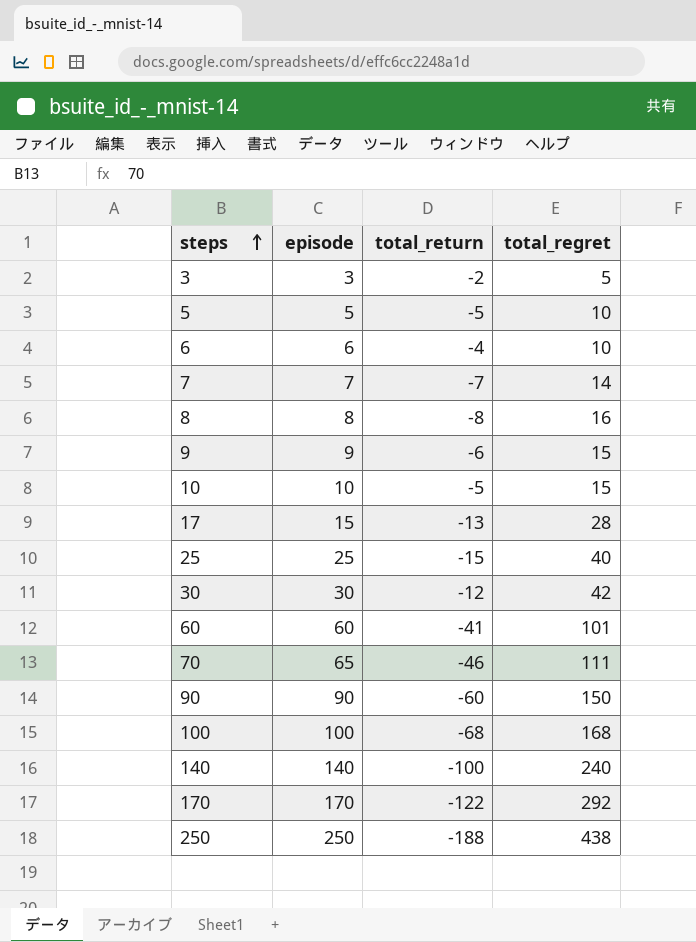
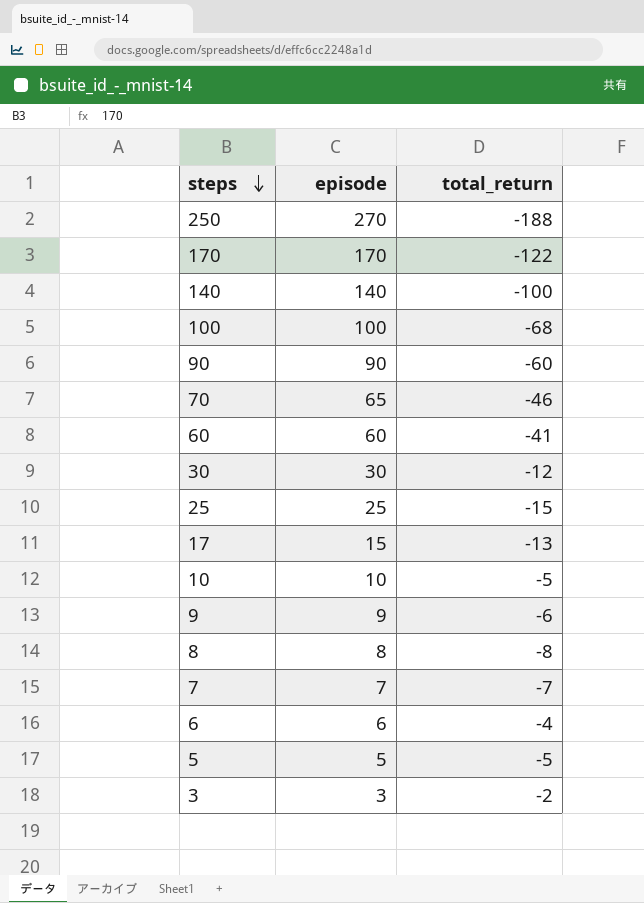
row order: steps ascending -> steps descending
column total_regret | formula: [episode] - [total_return] -> none
250 | episode: 250 -> 270

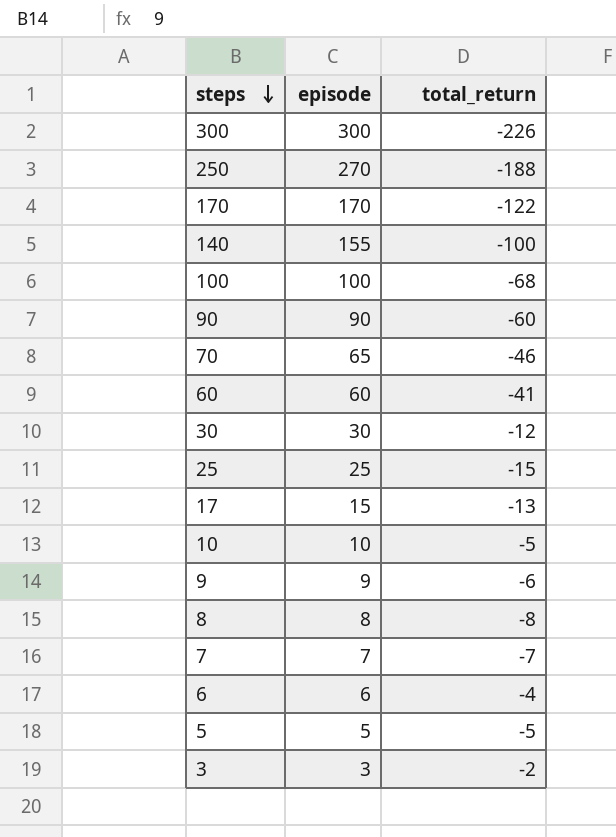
row 300: none -> 300 | -226
140 | episode: 140 -> 155

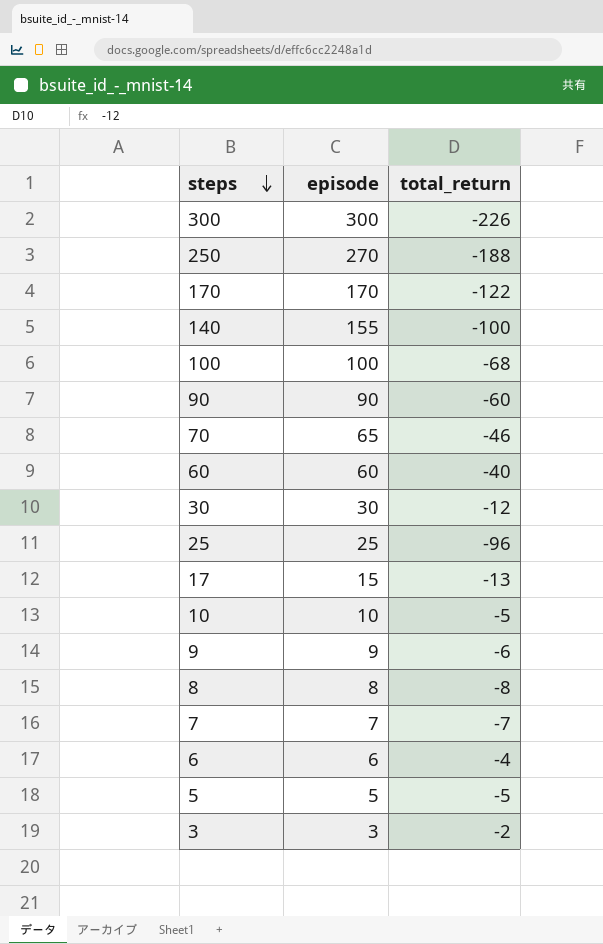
60 | total_return: -41 -> -40
25 | total_return: -15 -> -96

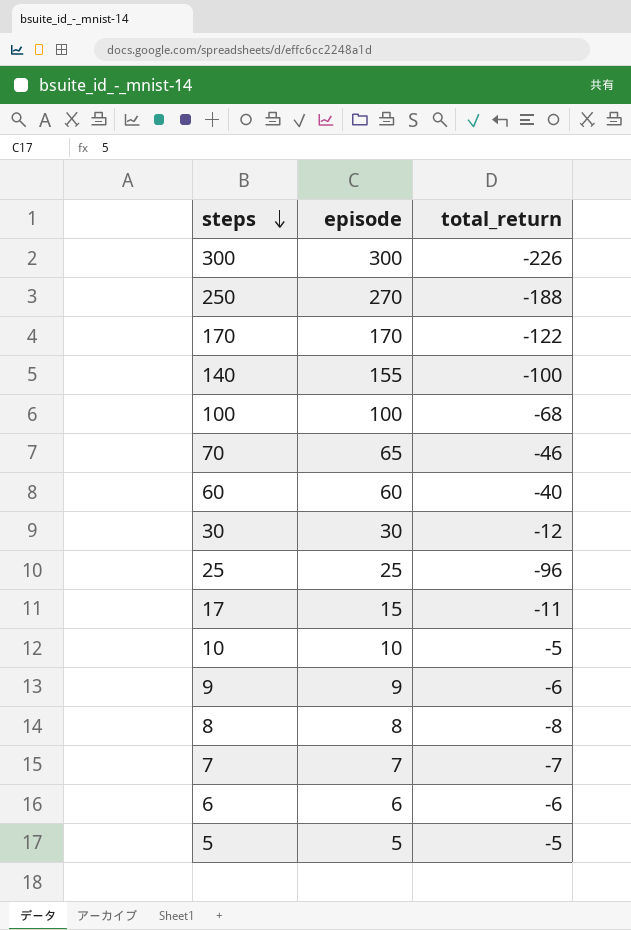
row 90: 90 | -60 -> none
row 3: 3 | -2 -> none
17 | total_return: -13 -> -11
6 | total_return: -4 -> -6

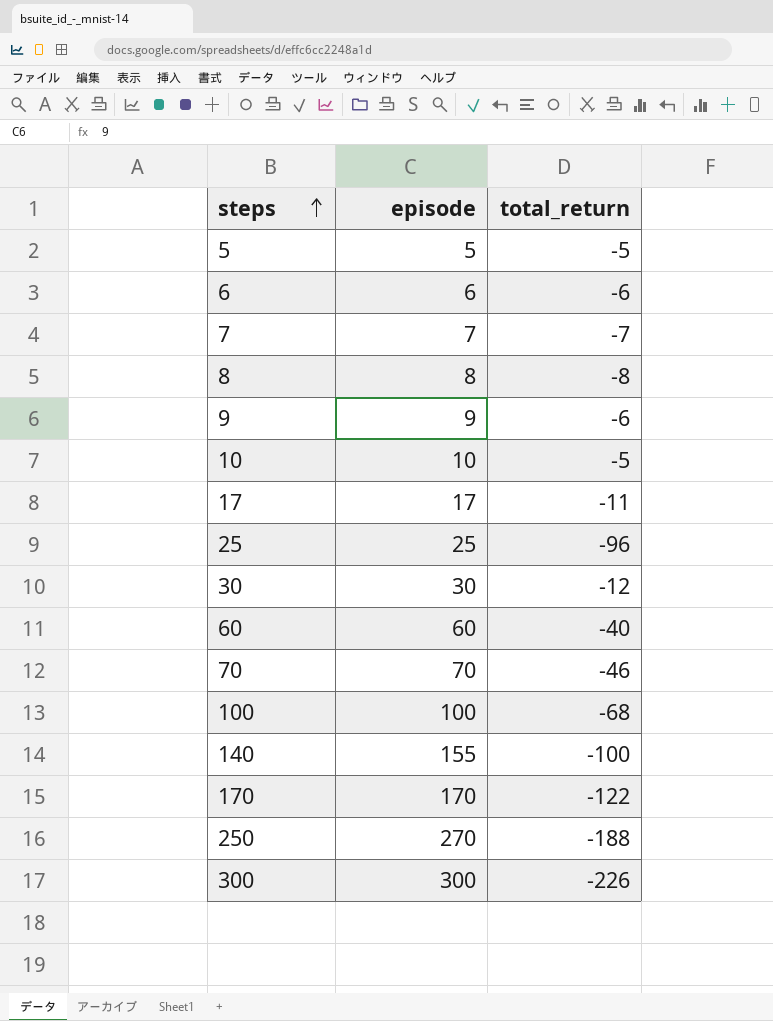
row order: steps descending -> steps ascending
17 | episode: 15 -> 17
70 | episode: 65 -> 70

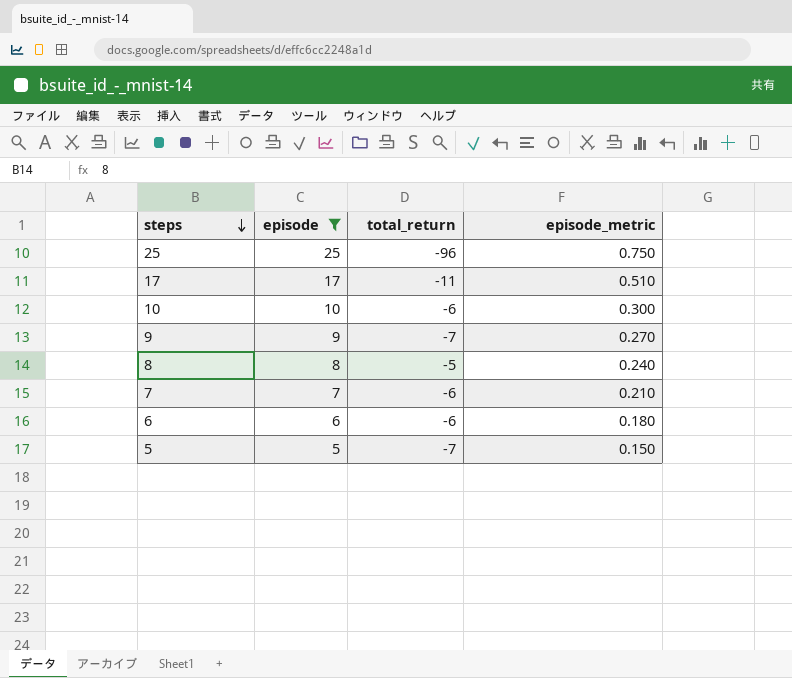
filter: none -> episode <= 25
row order: steps ascending -> steps descending
column episode_metric | formula: none -> [episode] * 0.03
10 | total_return: -5 -> -6
9 | total_return: -6 -> -7
8 | total_return: -8 -> -5
7 | total_return: -7 -> -6
5 | total_return: -5 -> -7

